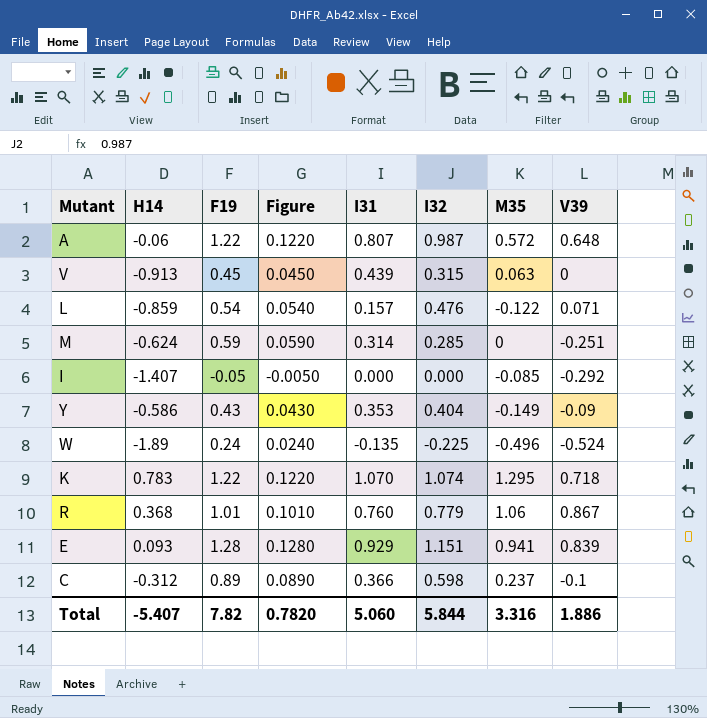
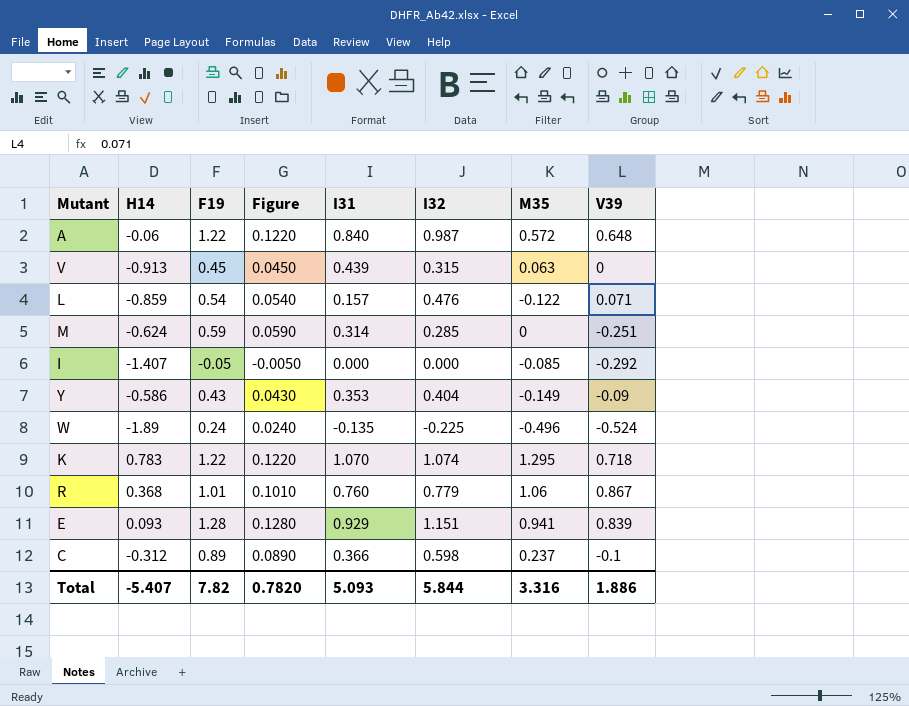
A | I31: 0.807 -> 0.840
Total | I31: 5.060 -> 5.093

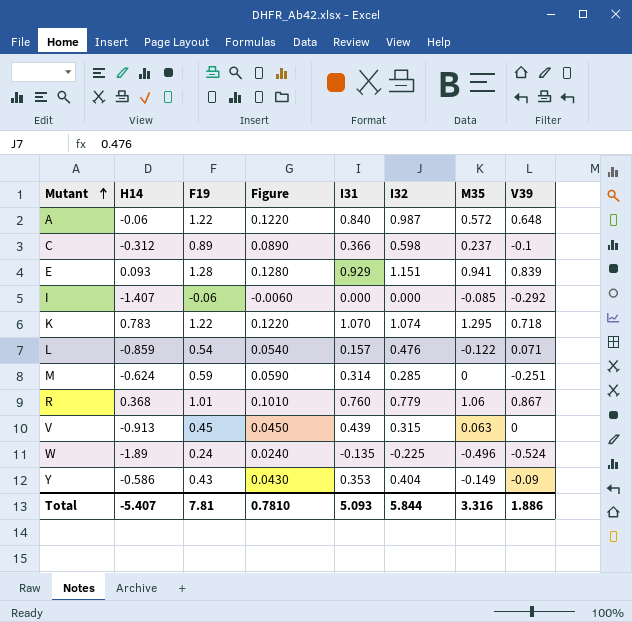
row order: none -> Mutant ascending
I | F19: -0.05 -> -0.06
I | Figure: -0.0050 -> -0.0060
Total | F19: 7.82 -> 7.81
Total | Figure: 0.7820 -> 0.7810

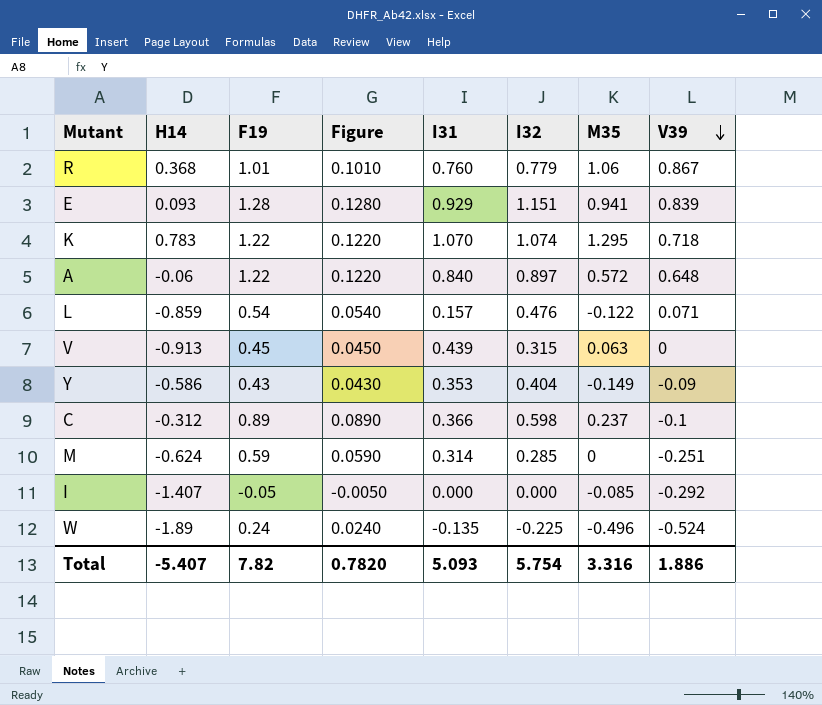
row order: Mutant ascending -> V39 descending
A | I32: 0.987 -> 0.897
I | F19: -0.06 -> -0.05
I | Figure: -0.0060 -> -0.0050
Total | F19: 7.81 -> 7.82
Total | Figure: 0.7810 -> 0.7820
Total | I32: 5.844 -> 5.754

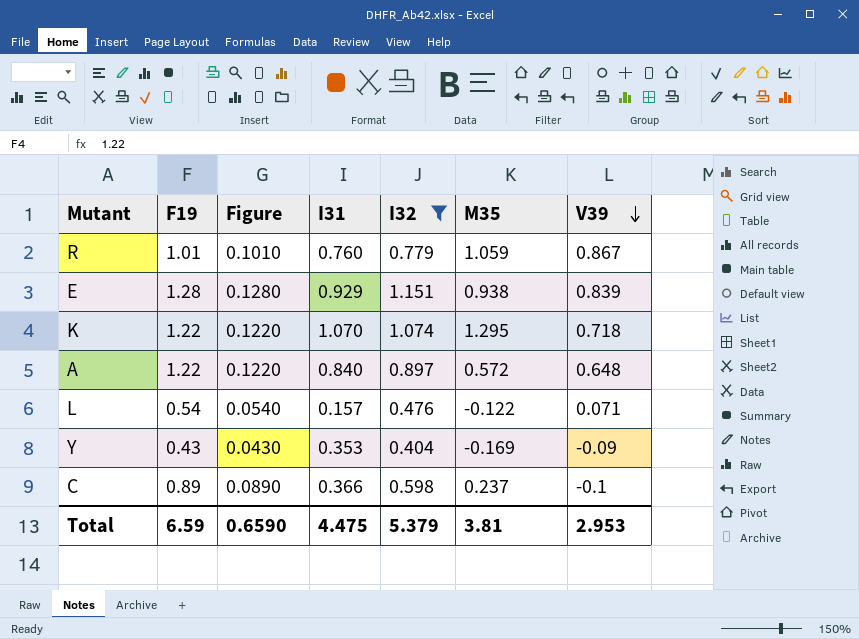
filter: none -> I32 >= 0.404
column H14 | position: 2 -> none
R | M35: 1.06 -> 1.059
E | M35: 0.941 -> 0.938
Y | M35: -0.149 -> -0.169
Total | F19: 7.82 -> 6.59
Total | Figure: 0.7820 -> 0.6590
Total | I31: 5.093 -> 4.475
Total | I32: 5.754 -> 5.379
Total | M35: 3.316 -> 3.81
Total | V39: 1.886 -> 2.953

